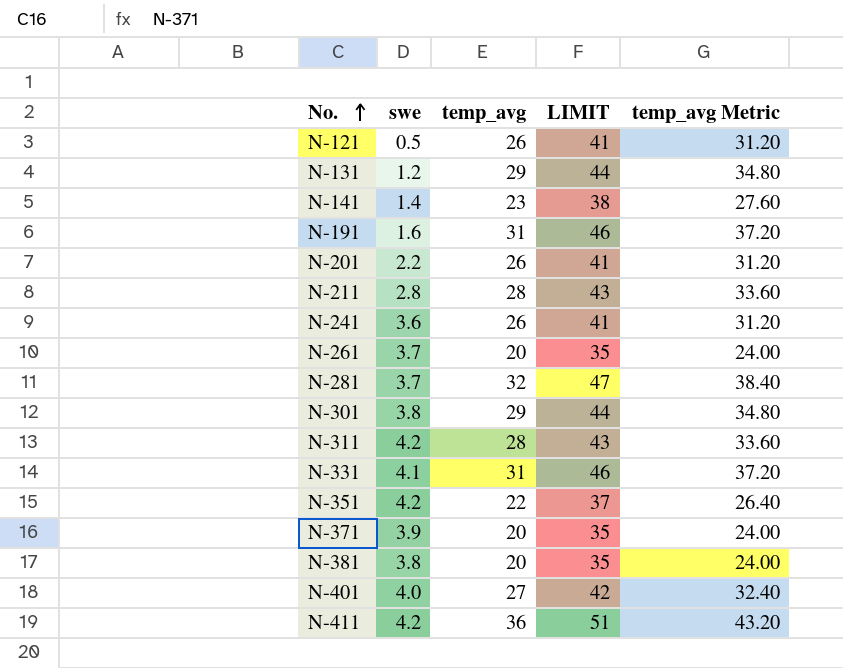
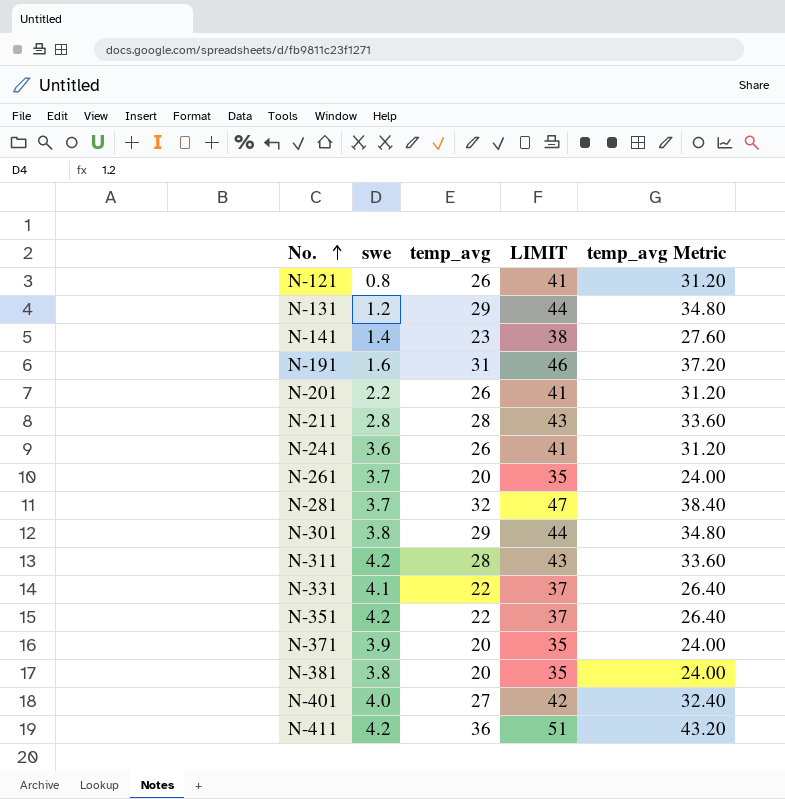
N-121 | swe: 0.5 -> 0.8
N-331 | temp_avg: 31 -> 22
N-331 | LIMIT: 46 -> 37
N-331 | temp_avg Metric: 37.20 -> 26.40

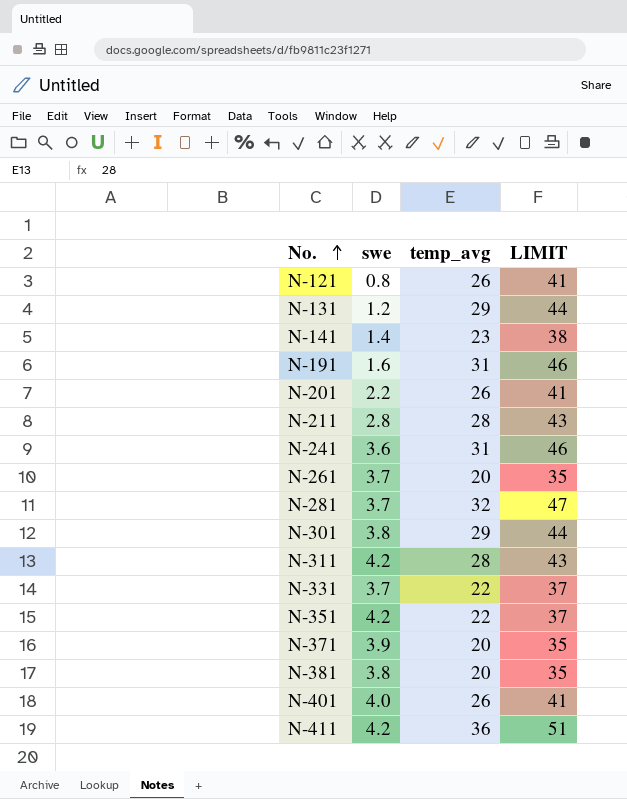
column temp_avg Metric | formula: [temp_avg] * 1.2 -> none
N-241 | temp_avg: 26 -> 31
N-241 | LIMIT: 41 -> 46
N-331 | swe: 4.1 -> 3.7
N-401 | temp_avg: 27 -> 26
N-401 | LIMIT: 42 -> 41

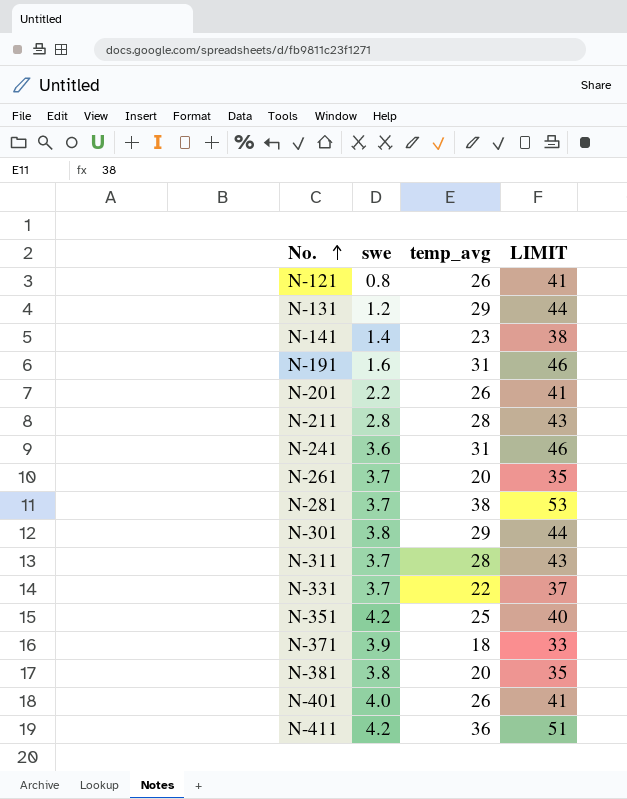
N-281 | temp_avg: 32 -> 38
N-281 | LIMIT: 47 -> 53
N-311 | swe: 4.2 -> 3.7
N-351 | temp_avg: 22 -> 25
N-351 | LIMIT: 37 -> 40
N-371 | temp_avg: 20 -> 18
N-371 | LIMIT: 35 -> 33

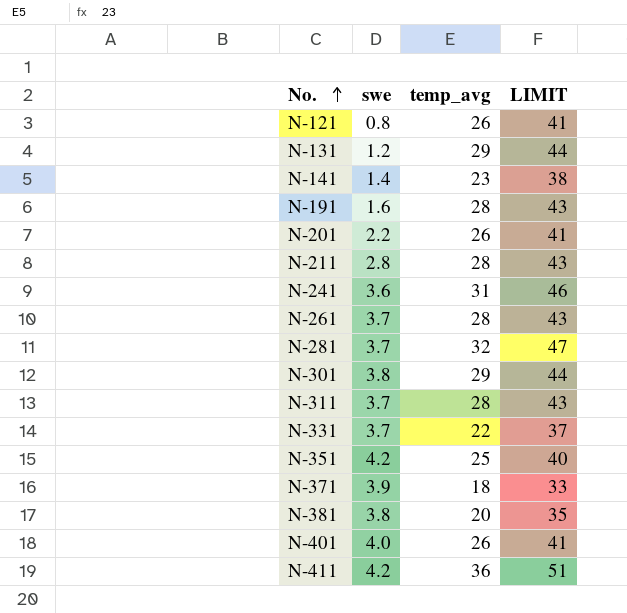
N-191 | temp_avg: 31 -> 28
N-191 | LIMIT: 46 -> 43
N-261 | temp_avg: 20 -> 28
N-261 | LIMIT: 35 -> 43
N-281 | temp_avg: 38 -> 32
N-281 | LIMIT: 53 -> 47

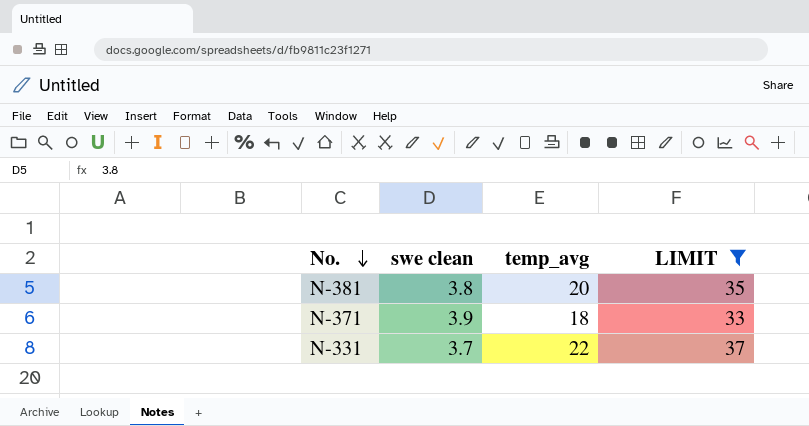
filter: none -> LIMIT <= 37
row order: No. ascending -> No. descending
column name: swe -> swe clean

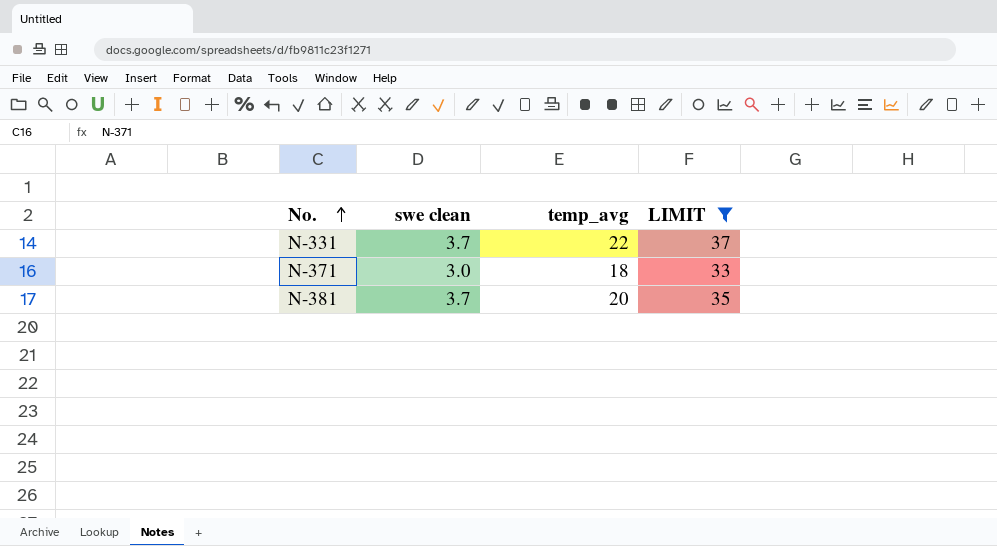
row order: No. descending -> No. ascending
N-371 | swe clean: 3.9 -> 3.0
N-381 | swe clean: 3.8 -> 3.7

